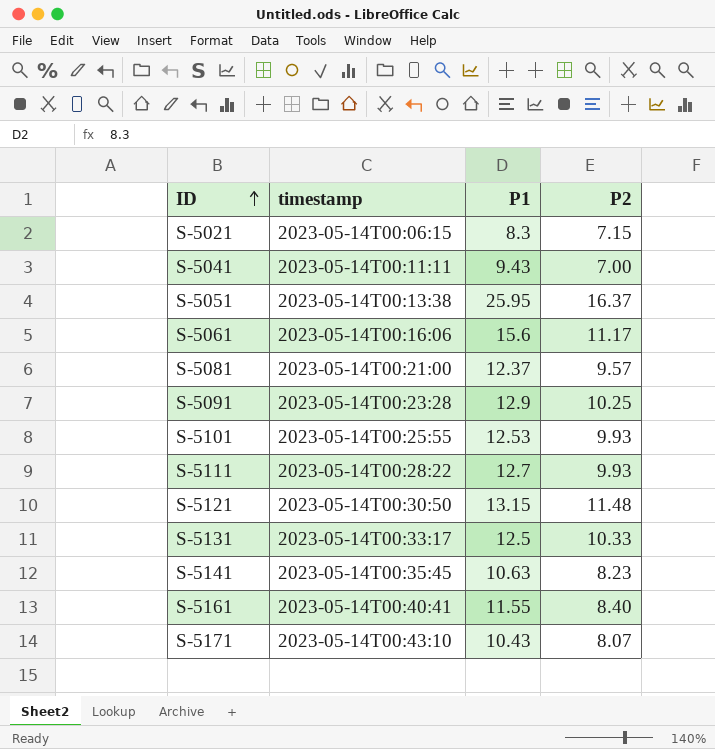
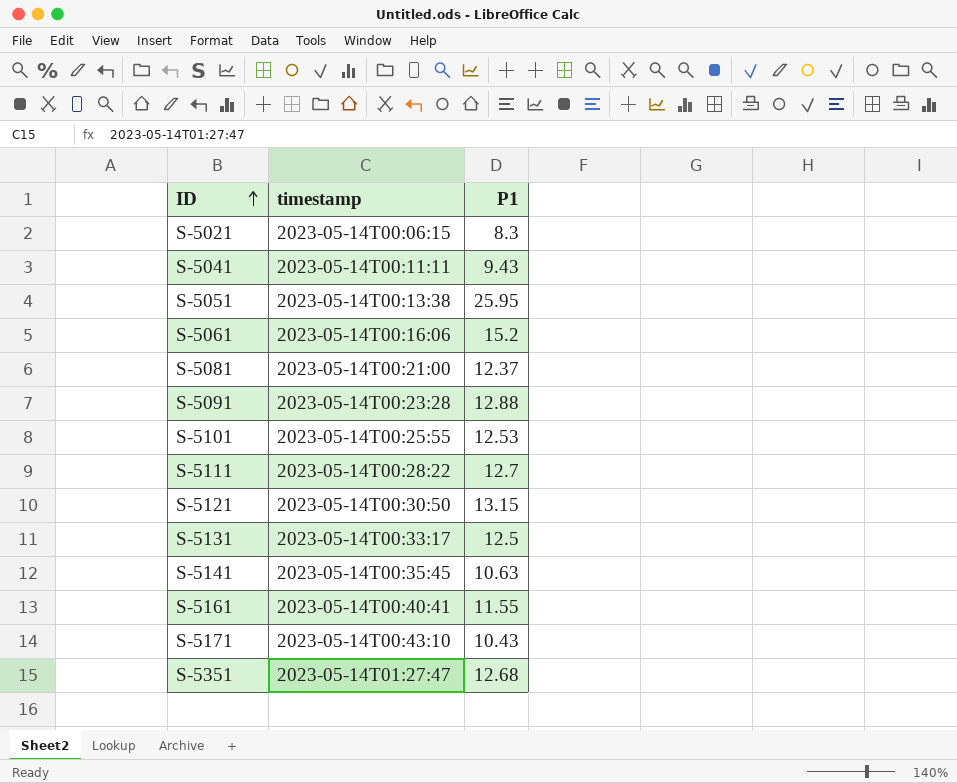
column P2 | position: 4 -> none
S-5061 | P1: 15.6 -> 15.2
S-5091 | P1: 12.9 -> 12.88
row S-5351: none -> 2023-05-14T01:27:47 | 12.68

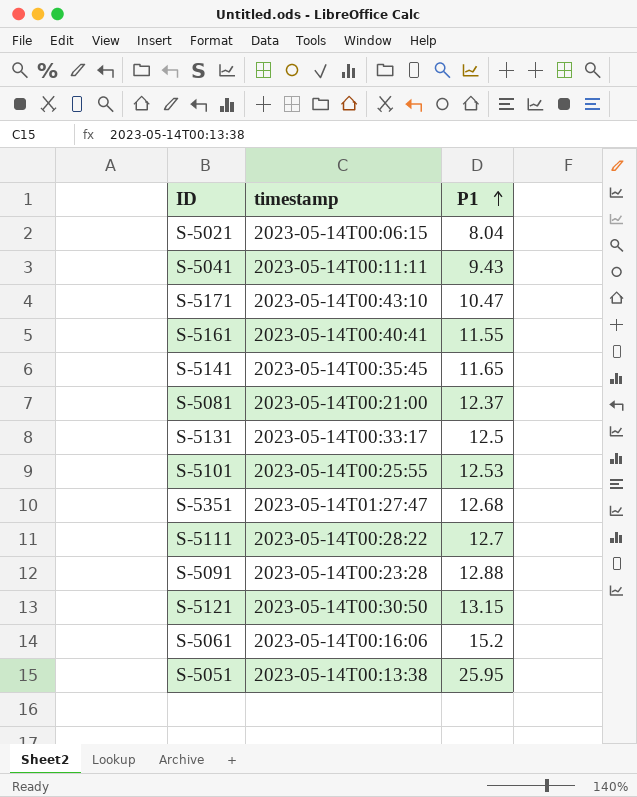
row order: ID ascending -> P1 ascending
S-5021 | P1: 8.3 -> 8.04
S-5171 | P1: 10.43 -> 10.47
S-5141 | P1: 10.63 -> 11.65

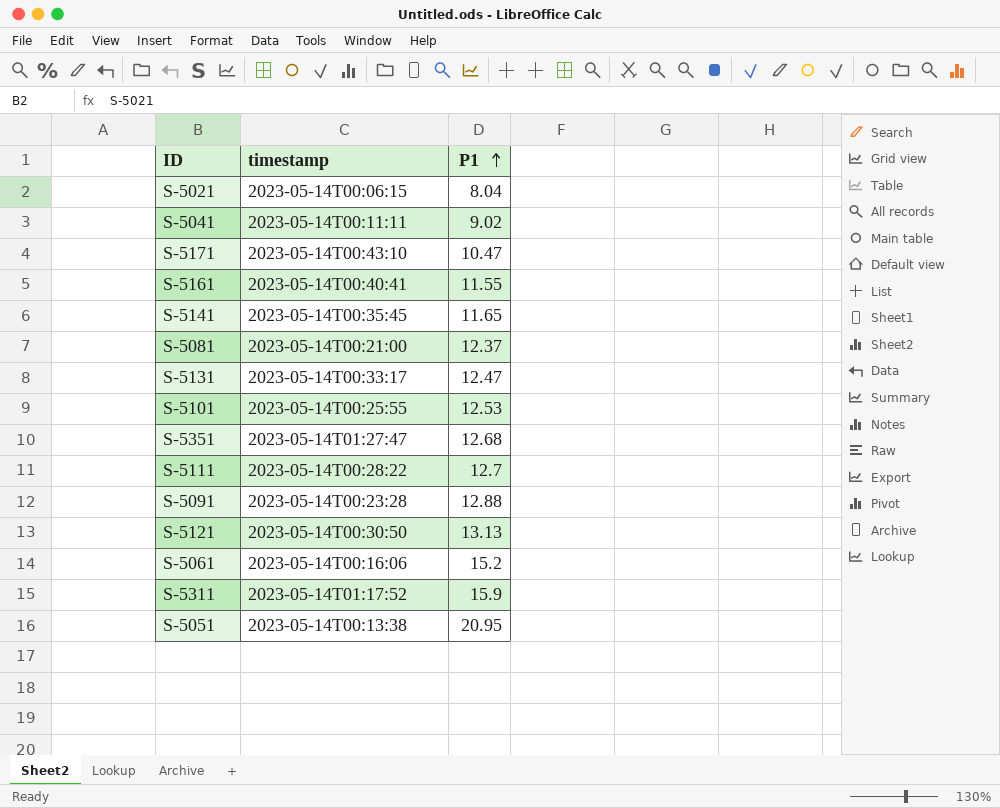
S-5041 | P1: 9.43 -> 9.02
S-5131 | P1: 12.5 -> 12.47
S-5121 | P1: 13.15 -> 13.13
row S-5311: none -> 2023-05-14T01:17:52 | 15.9
S-5051 | P1: 25.95 -> 20.95

